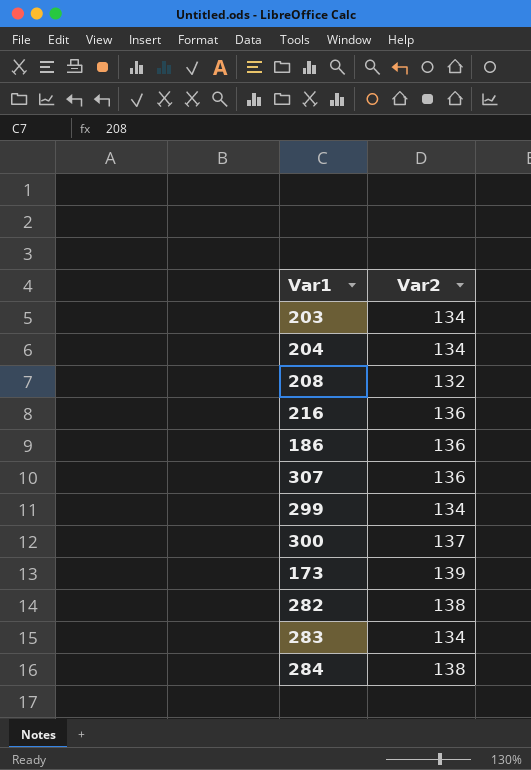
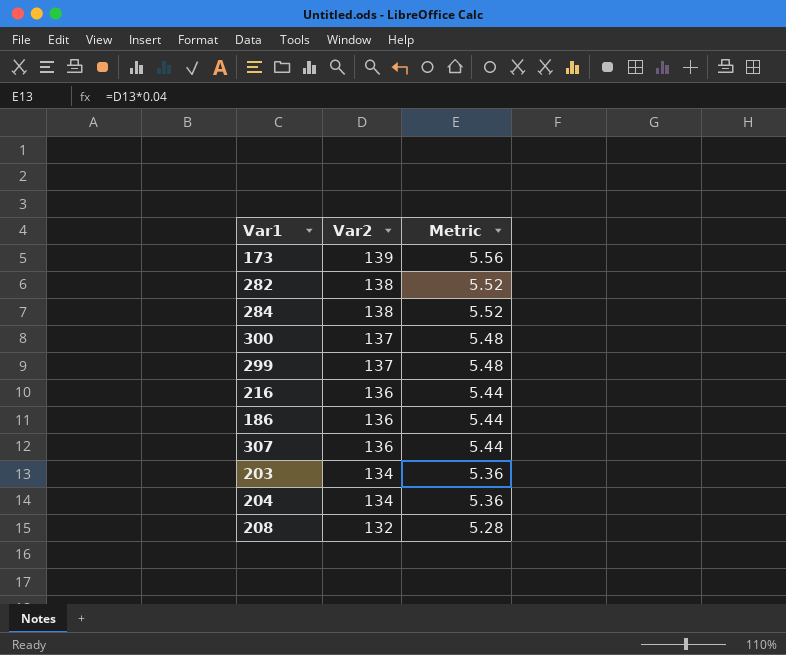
row order: none -> Var2 descending
column Metric | formula: none -> [Var2] * 0.04
row 283: 134 -> none
299 | Var2: 134 -> 137

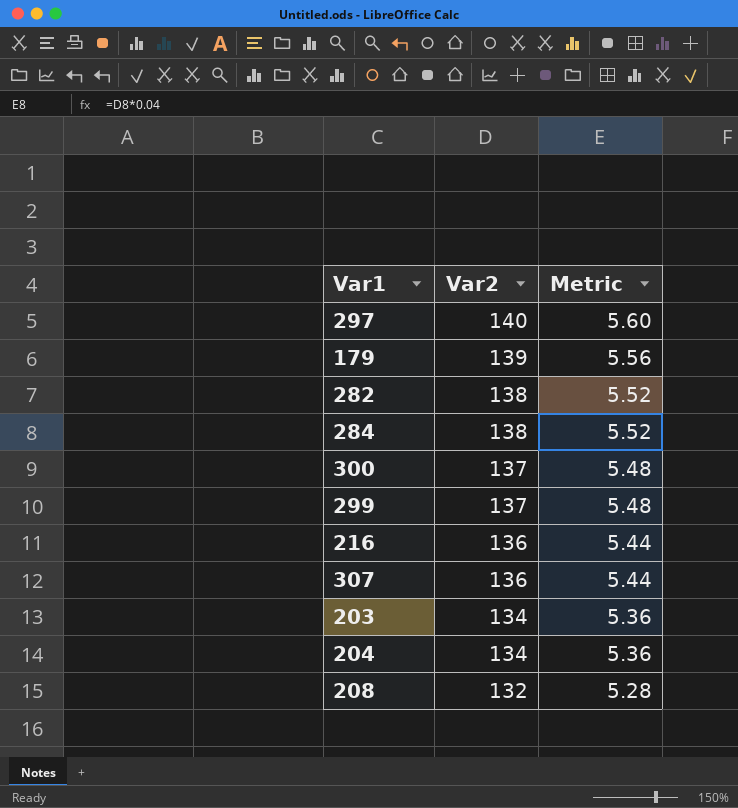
row 173: 139 | 5.56 -> none
row 186: 136 | 5.44 -> none
row 297: none -> 140 | 5.60
row 179: none -> 139 | 5.56

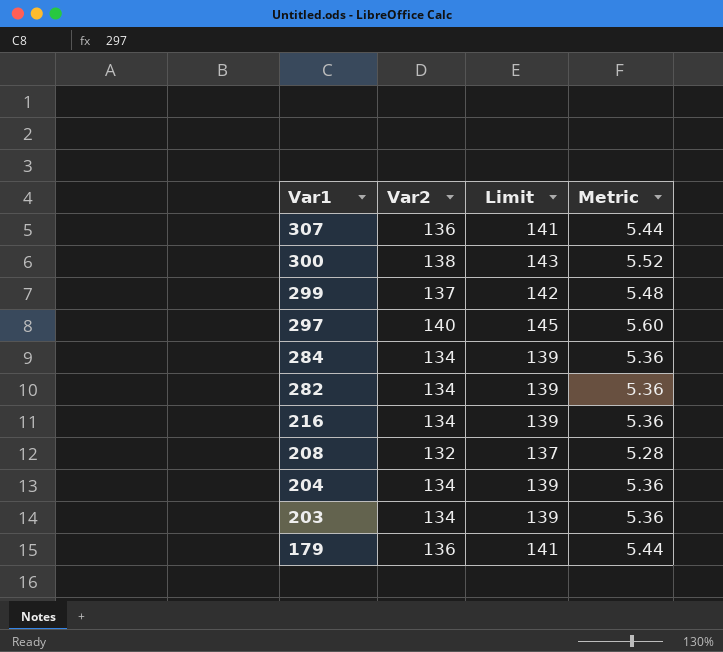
row order: Var2 descending -> Var1 descending
column Limit | formula: none -> [Var2] + 5
300 | Var2: 137 -> 138
300 | Metric: 5.48 -> 5.52
284 | Var2: 138 -> 134
284 | Metric: 5.52 -> 5.36
282 | Var2: 138 -> 134
282 | Metric: 5.52 -> 5.36
216 | Var2: 136 -> 134
216 | Metric: 5.44 -> 5.36
179 | Var2: 139 -> 136
179 | Metric: 5.56 -> 5.44

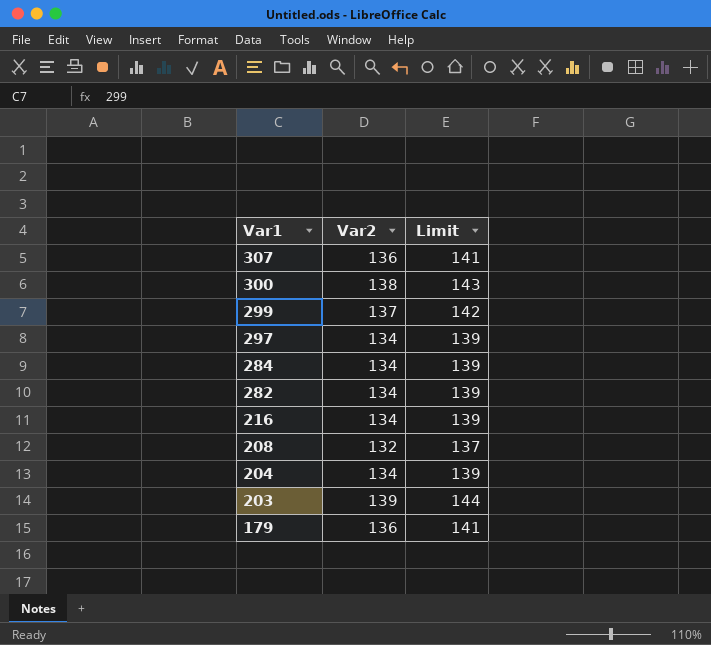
column Metric | formula: [Var2] * 0.04 -> none
297 | Var2: 140 -> 134
297 | Limit: 145 -> 139
203 | Var2: 134 -> 139
203 | Limit: 139 -> 144

